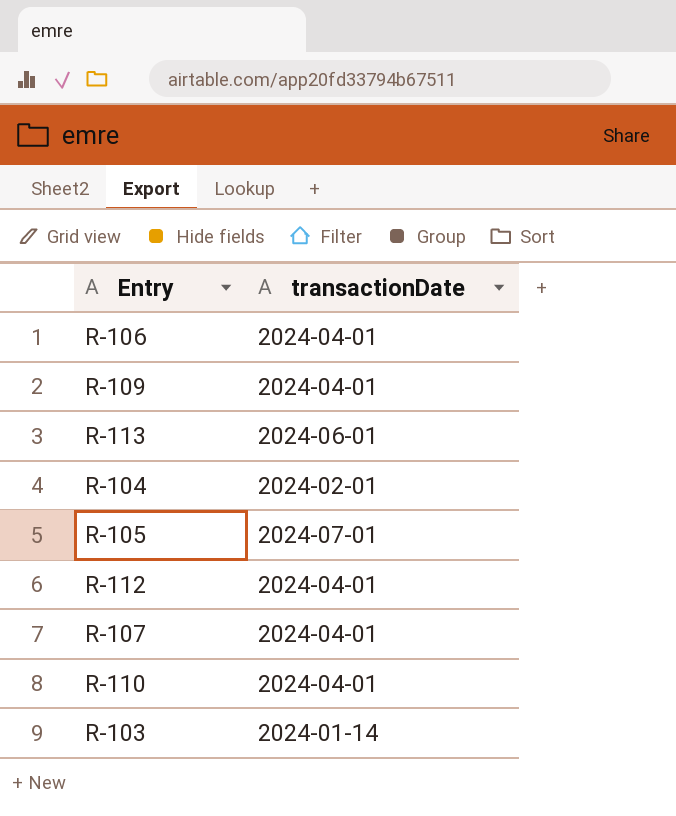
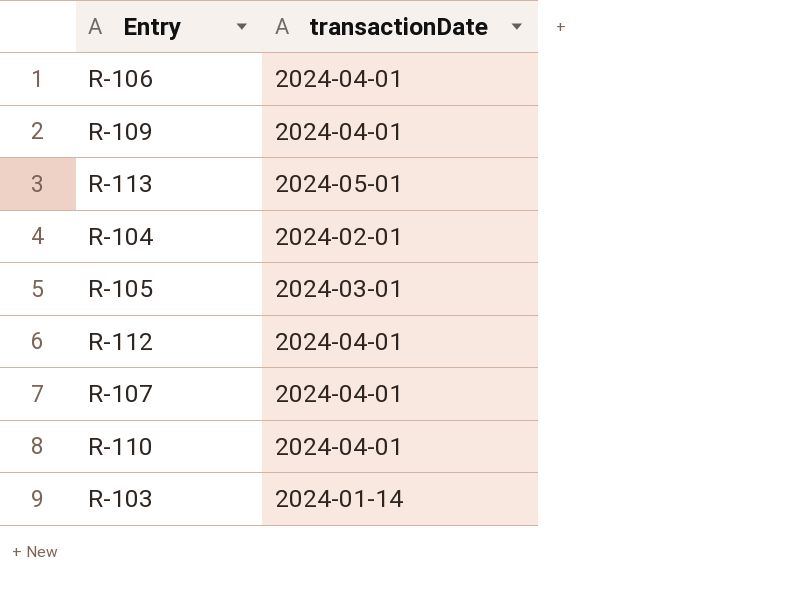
R-113 | transactionDate: 2024-06-01 -> 2024-05-01
R-105 | transactionDate: 2024-07-01 -> 2024-03-01

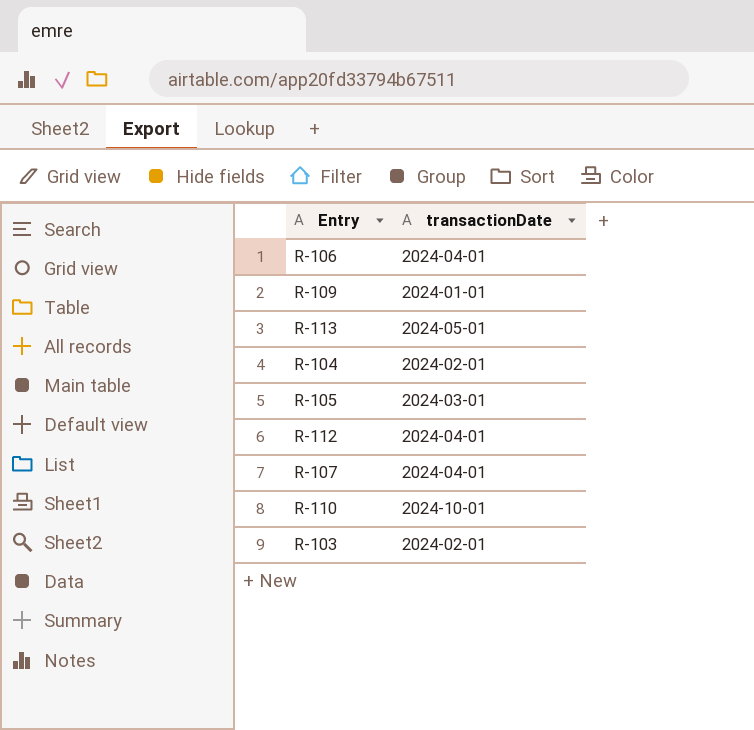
R-109 | transactionDate: 2024-04-01 -> 2024-01-01
R-110 | transactionDate: 2024-04-01 -> 2024-10-01
R-103 | transactionDate: 2024-01-14 -> 2024-02-01

